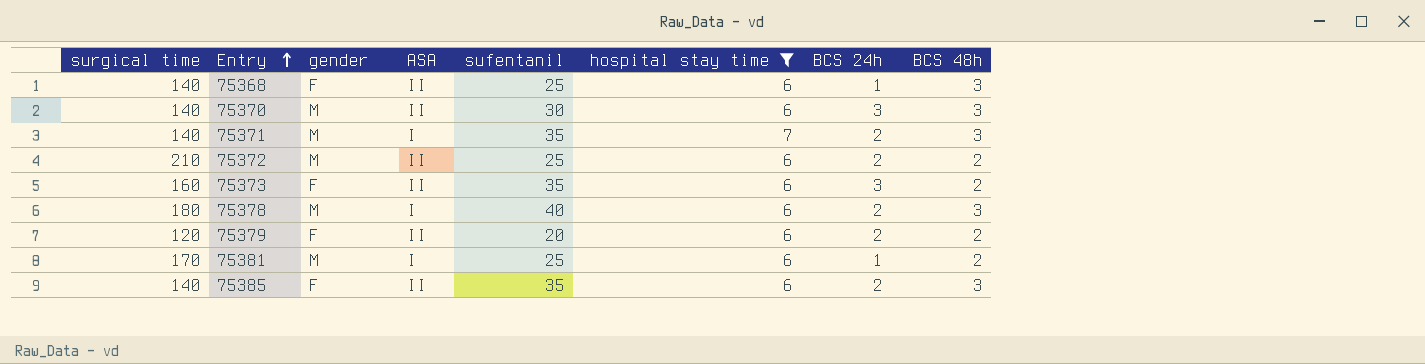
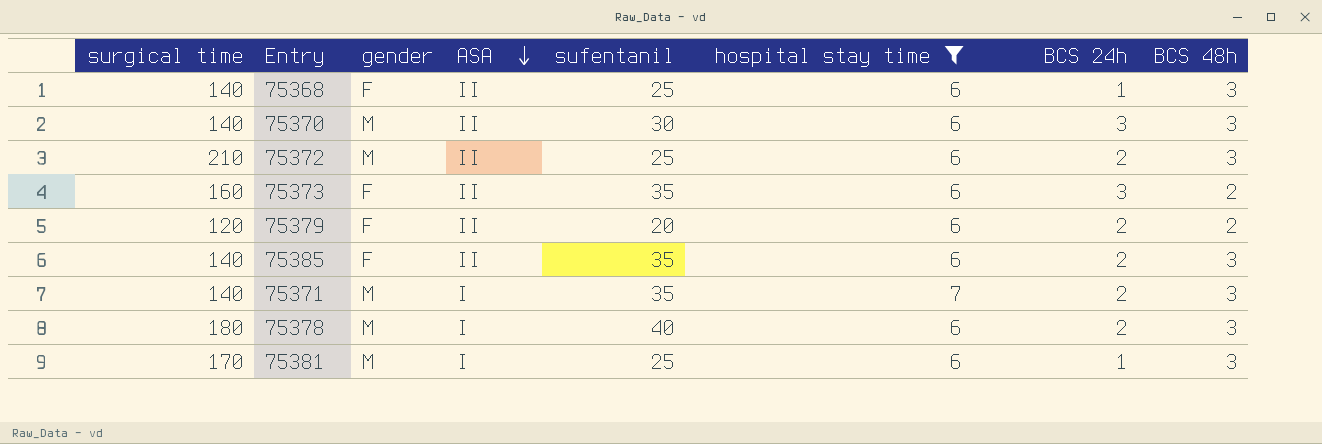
row order: Entry ascending -> ASA descending
75372 | BCS 48h: 2 -> 3
75381 | BCS 48h: 2 -> 3

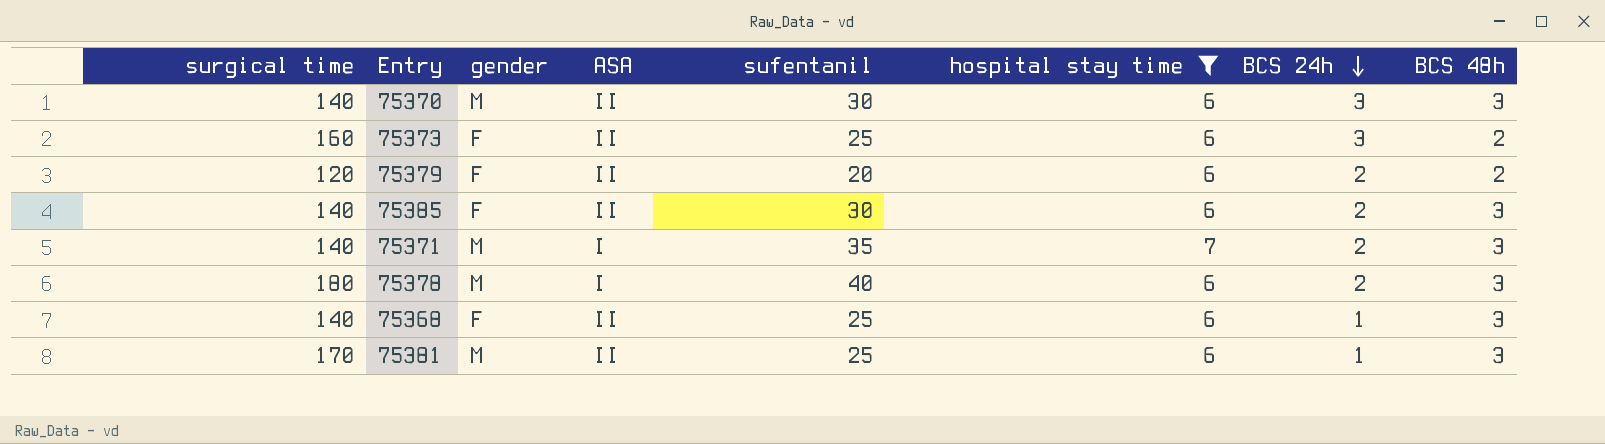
row order: ASA descending -> BCS 24h descending
row 75372: 210 | M | II | 25 | 6 | 2 | 3 -> none
75373 | sufentanil: 35 -> 25
75385 | sufentanil: 35 -> 30
75381 | ASA: I -> II

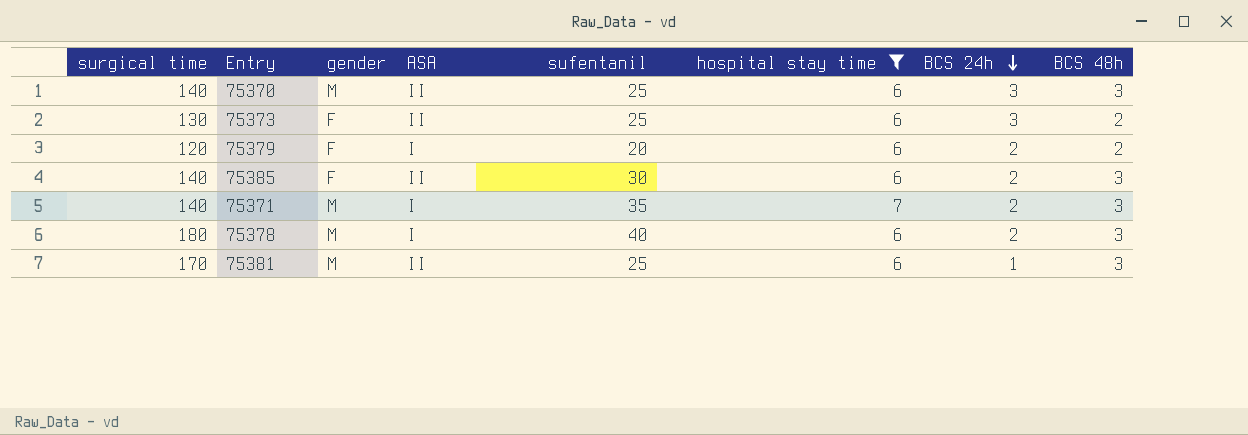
row 75368: 140 | F | II | 25 | 6 | 1 | 3 -> none
75370 | sufentanil: 30 -> 25
75373 | surgical time: 160 -> 130
75379 | ASA: II -> I

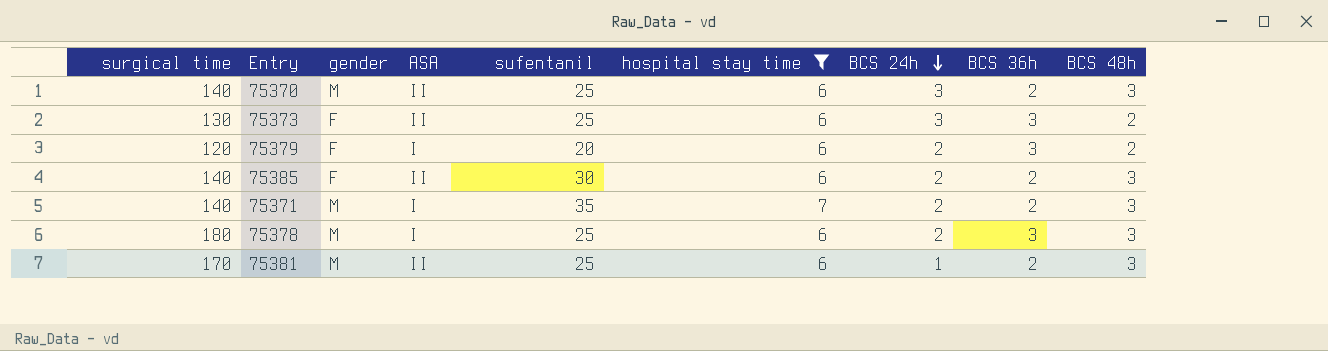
column BCS 36h | position: none -> 8
75378 | sufentanil: 40 -> 25

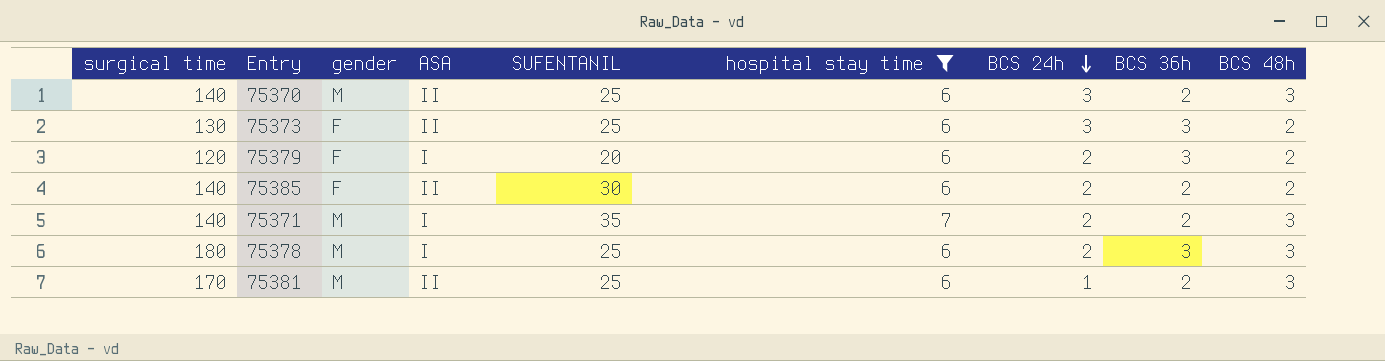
column name: sufentanil -> SUFENTANIL
75385 | BCS 48h: 3 -> 2

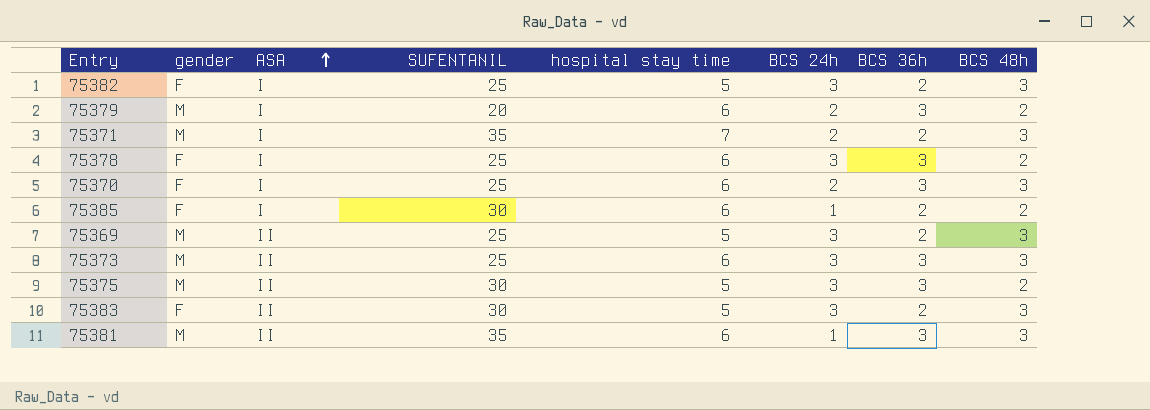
filter: hospital stay time != 5 -> none
row order: BCS 24h descending -> ASA ascending
column surgical time | position: 1 -> none
75379 | gender: F -> M
75378 | gender: M -> F
75378 | BCS 24h: 2 -> 3
75378 | BCS 48h: 3 -> 2
75370 | gender: M -> F
75370 | ASA: II -> I
75370 | BCS 24h: 3 -> 2
75370 | BCS 36h: 2 -> 3
75385 | ASA: II -> I
75385 | BCS 24h: 2 -> 1
75373 | gender: F -> M
75373 | BCS 48h: 2 -> 3
75381 | SUFENTANIL: 25 -> 35
75381 | BCS 36h: 2 -> 3

